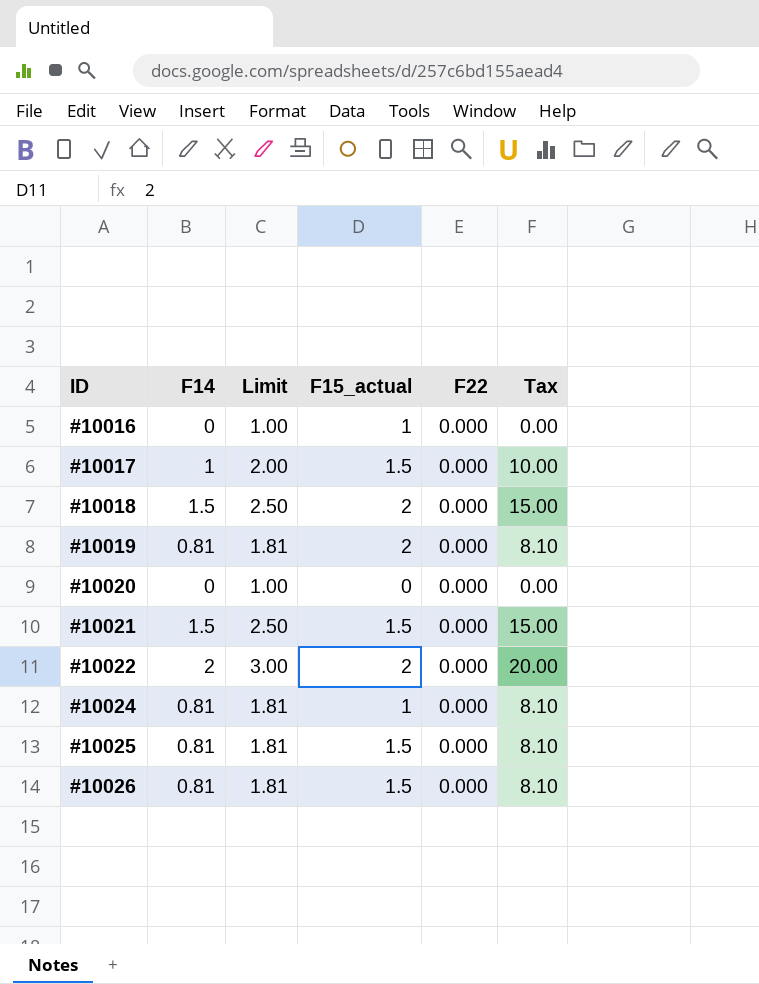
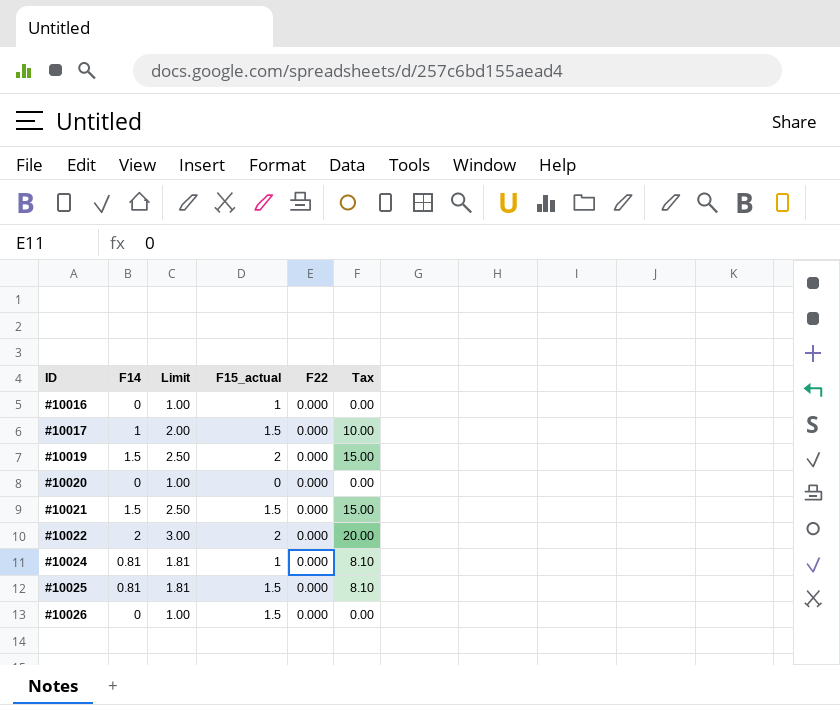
row #10018: 1.5 | 2.50 | 2 | 0.000 | 15.00 -> none
#10019 | F14: 0.81 -> 1.5
#10019 | Limit: 1.81 -> 2.50
#10019 | Tax: 8.10 -> 15.00
#10026 | F14: 0.81 -> 0
#10026 | Limit: 1.81 -> 1.00
#10026 | Tax: 8.10 -> 0.00

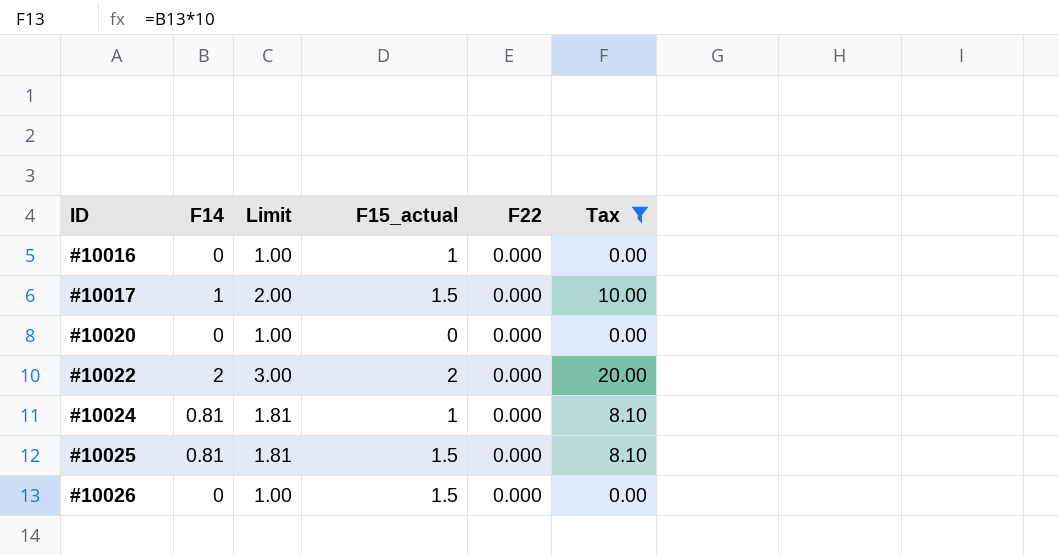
filter: none -> Tax != 15.00

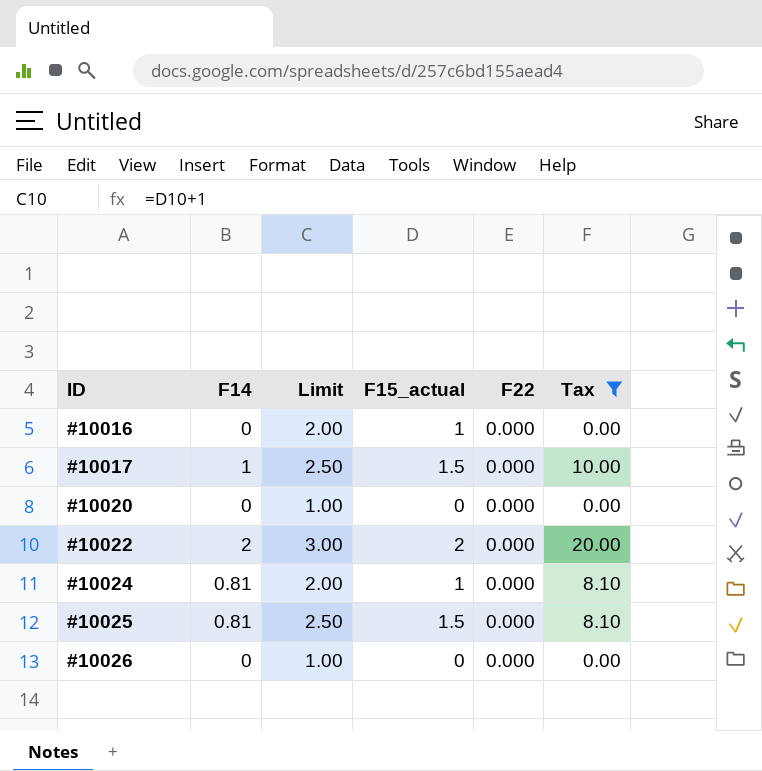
column Limit | formula: [F14] + 1 -> [F15_actual] + 1
#10026 | F15_actual: 1.5 -> 0

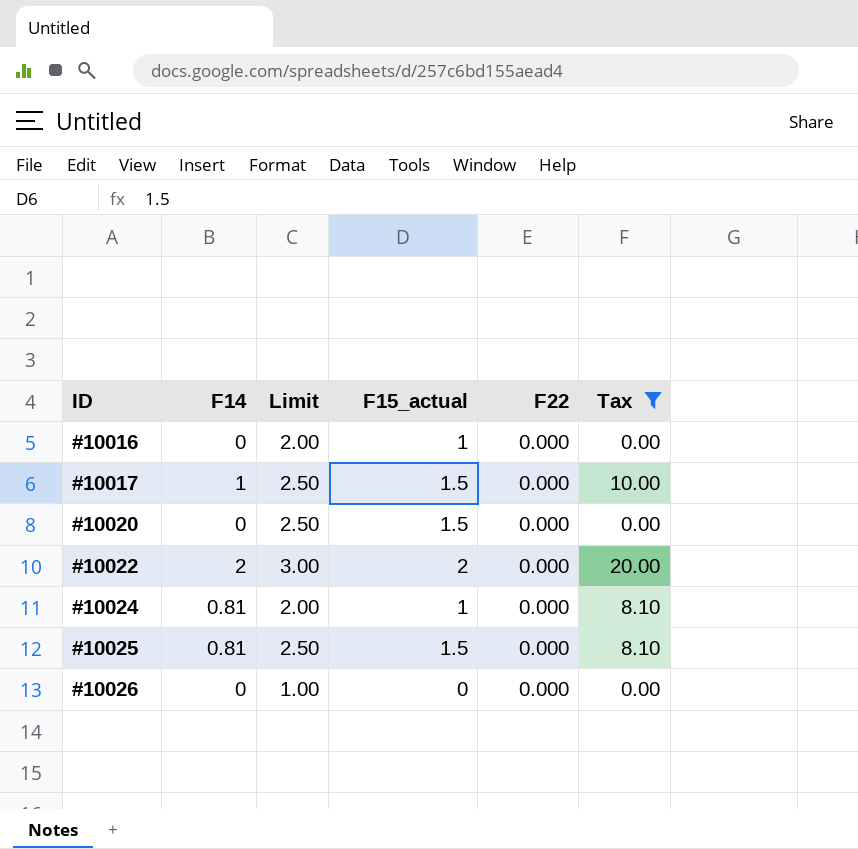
#10020 | Limit: 1.00 -> 2.50
#10020 | F15_actual: 0 -> 1.5

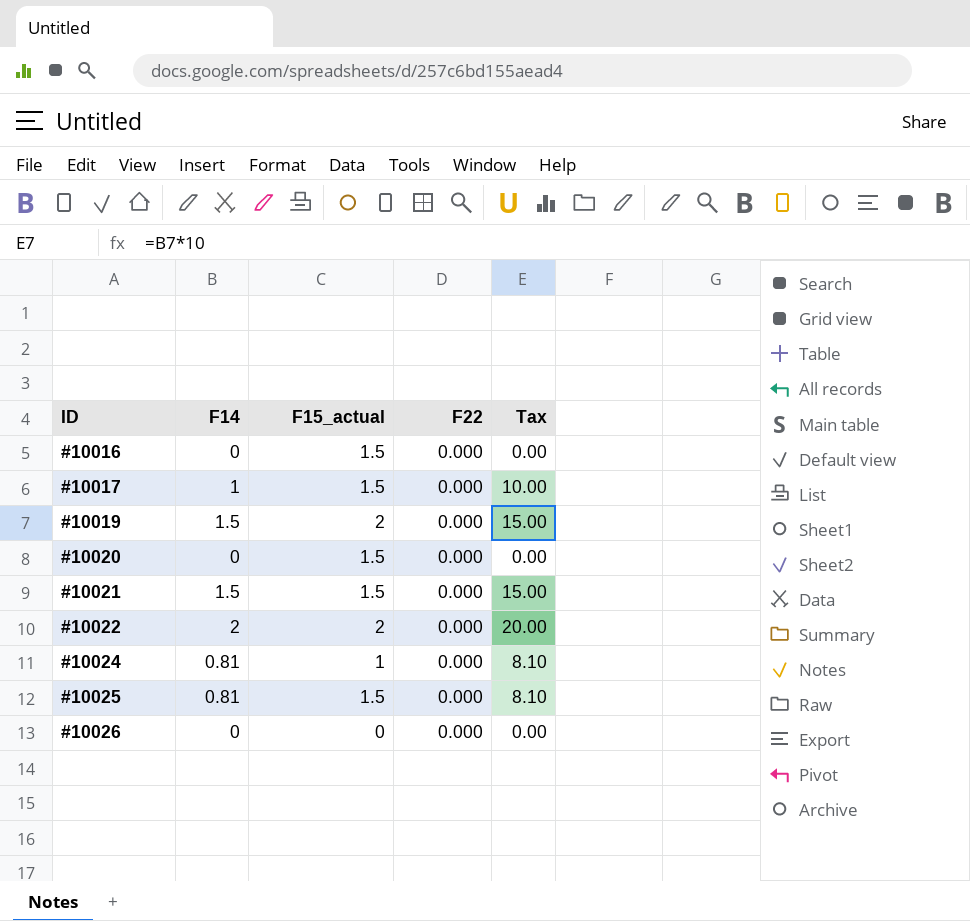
filter: Tax != 15.00 -> none
column Limit | formula: [F15_actual] + 1 -> none
#10016 | F15_actual: 1 -> 1.5

